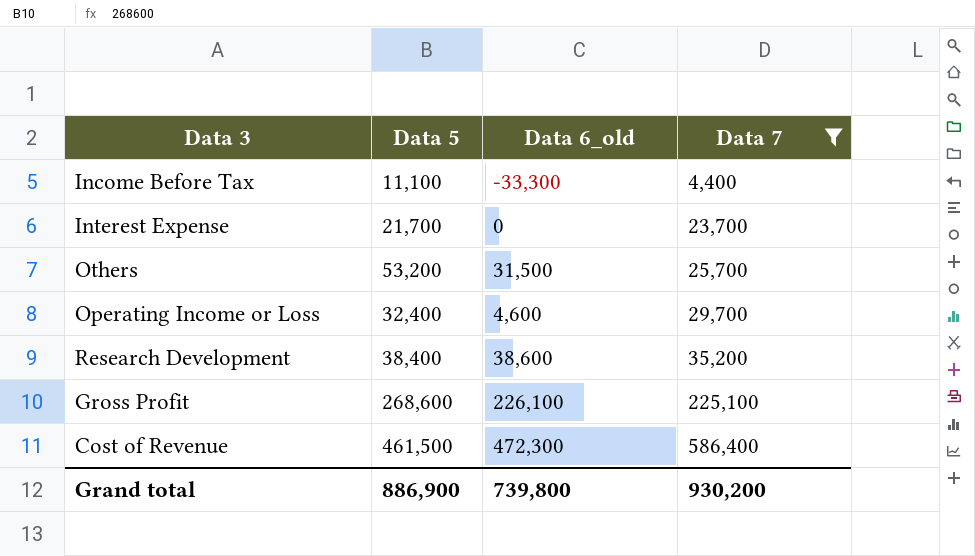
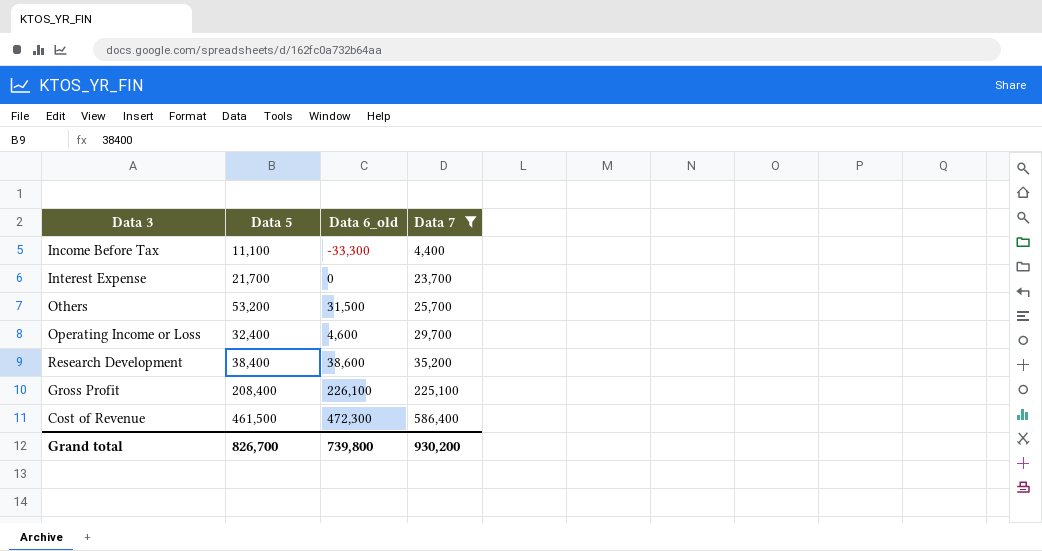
Gross Profit | Data 5: 268,600 -> 208,400
Grand total | Data 5: 886,900 -> 826,700

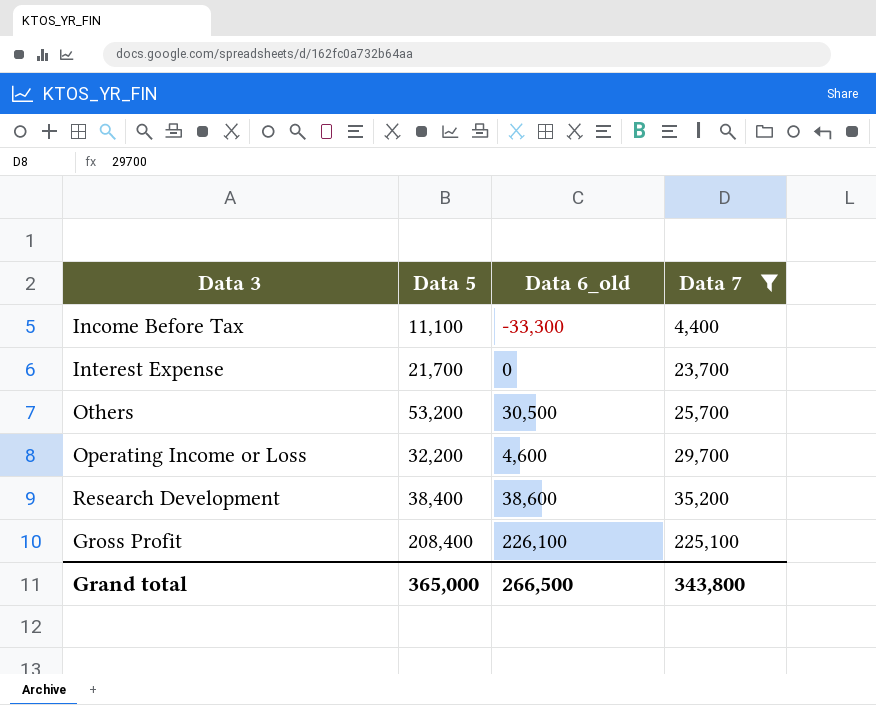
row Cost of Revenue: 461,500 | 472,300 | 586,400 -> none
Others | Data 6_old: 31,500 -> 30,500
Operating Income or Loss | Data 5: 32,400 -> 32,200
Grand total | Data 5: 826,700 -> 365,000
Grand total | Data 6_old: 739,800 -> 266,500
Grand total | Data 7: 930,200 -> 343,800

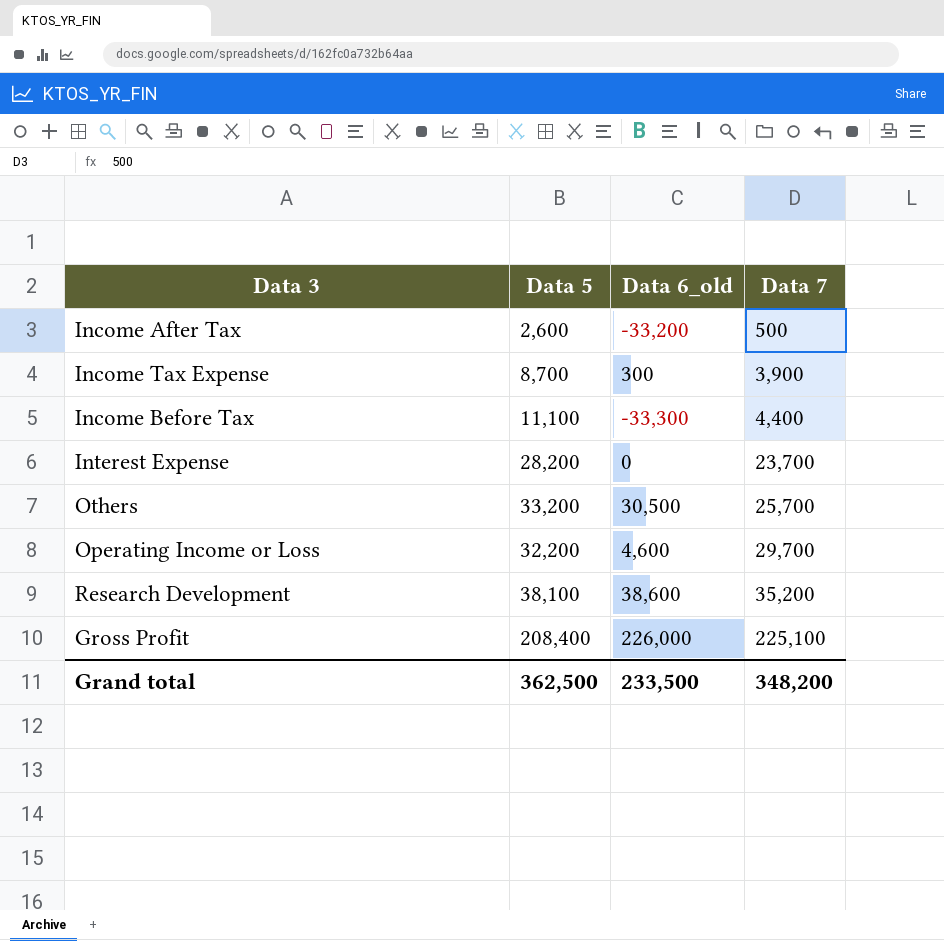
filter: Data 7 >= 4,400 -> none
Interest Expense | Data 5: 21,700 -> 28,200
Others | Data 5: 53,200 -> 33,200
Research Development | Data 5: 38,400 -> 38,100
Gross Profit | Data 6_old: 226,100 -> 226,000
Grand total | Data 5: 365,000 -> 362,500
Grand total | Data 6_old: 266,500 -> 233,500
Grand total | Data 7: 343,800 -> 348,200

